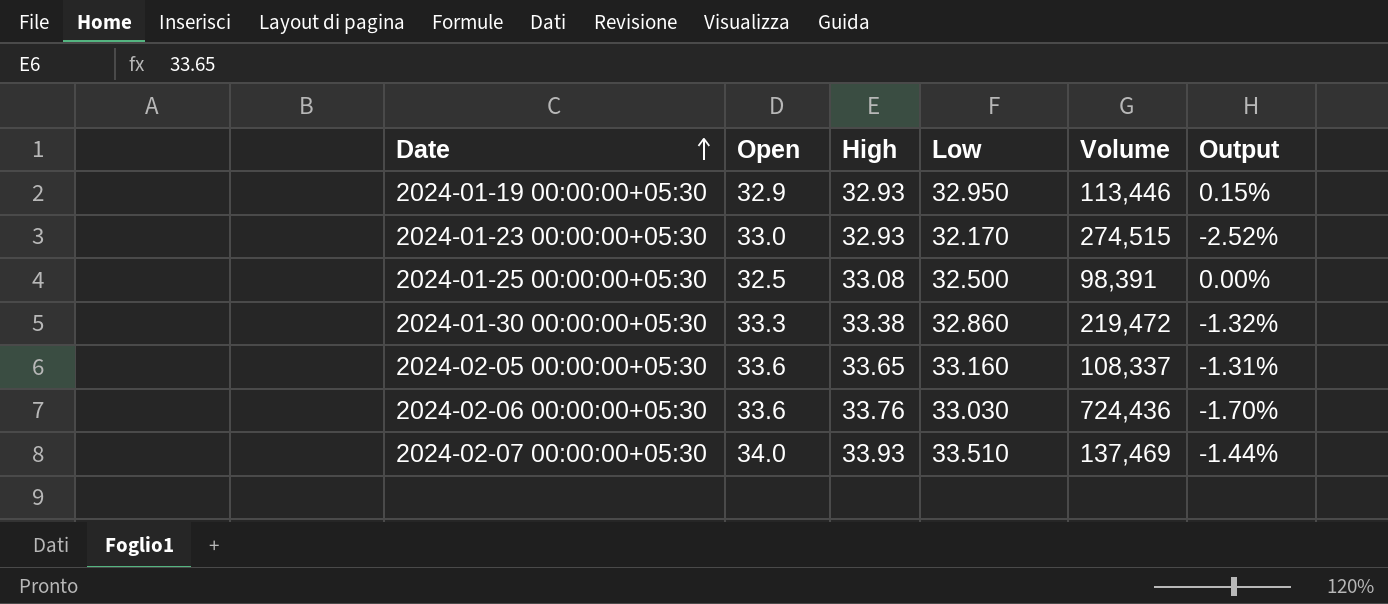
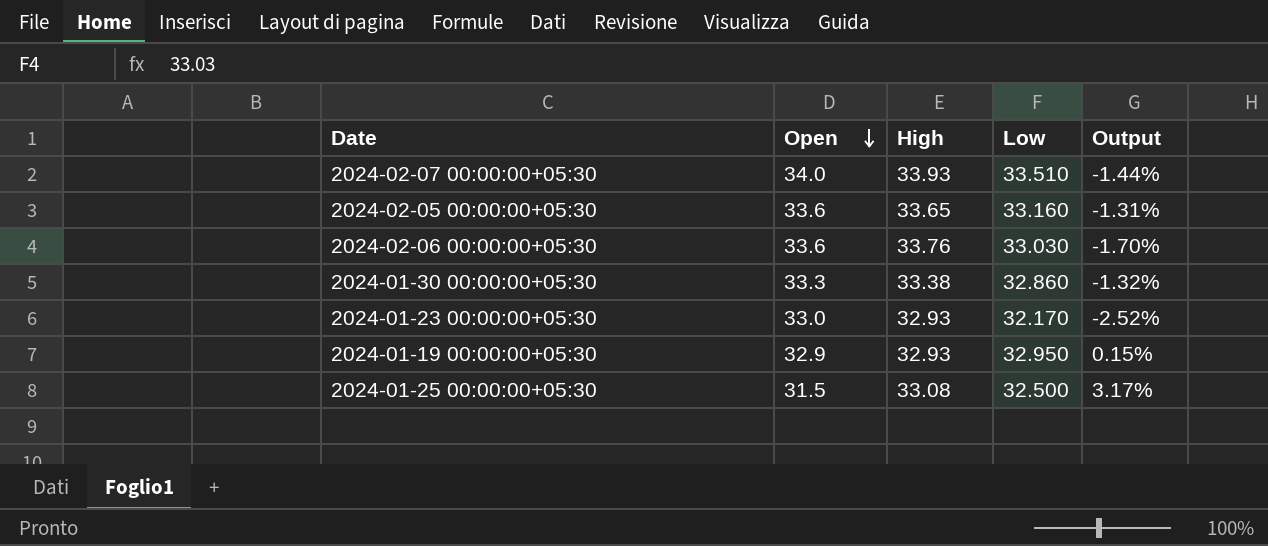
row order: Date ascending -> Open descending
column Volume | position: 5 -> none
2024-01-25 00:00:00+05:30 | Open: 32.5 -> 31.5
2024-01-25 00:00:00+05:30 | Output: 0.00% -> 3.17%

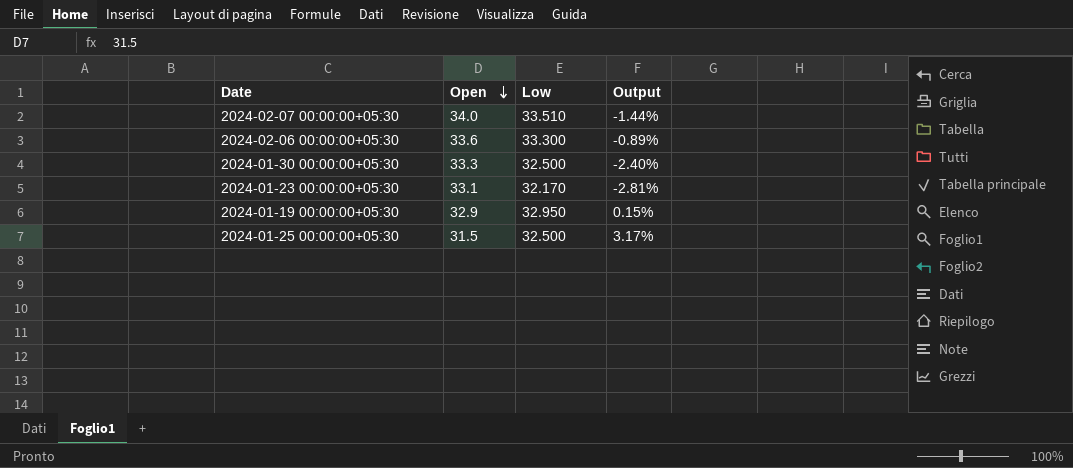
column High | position: 3 -> none
row 2024-02-05 00:00:00+05:30: 33.6 | 33.65 | 33.160 | -1.31% -> none
2024-02-06 00:00:00+05:30 | Low: 33.030 -> 33.300
2024-02-06 00:00:00+05:30 | Output: -1.70% -> -0.89%
2024-01-30 00:00:00+05:30 | Low: 32.860 -> 32.500
2024-01-30 00:00:00+05:30 | Output: -1.32% -> -2.40%
2024-01-23 00:00:00+05:30 | Open: 33.0 -> 33.1
2024-01-23 00:00:00+05:30 | Output: -2.52% -> -2.81%

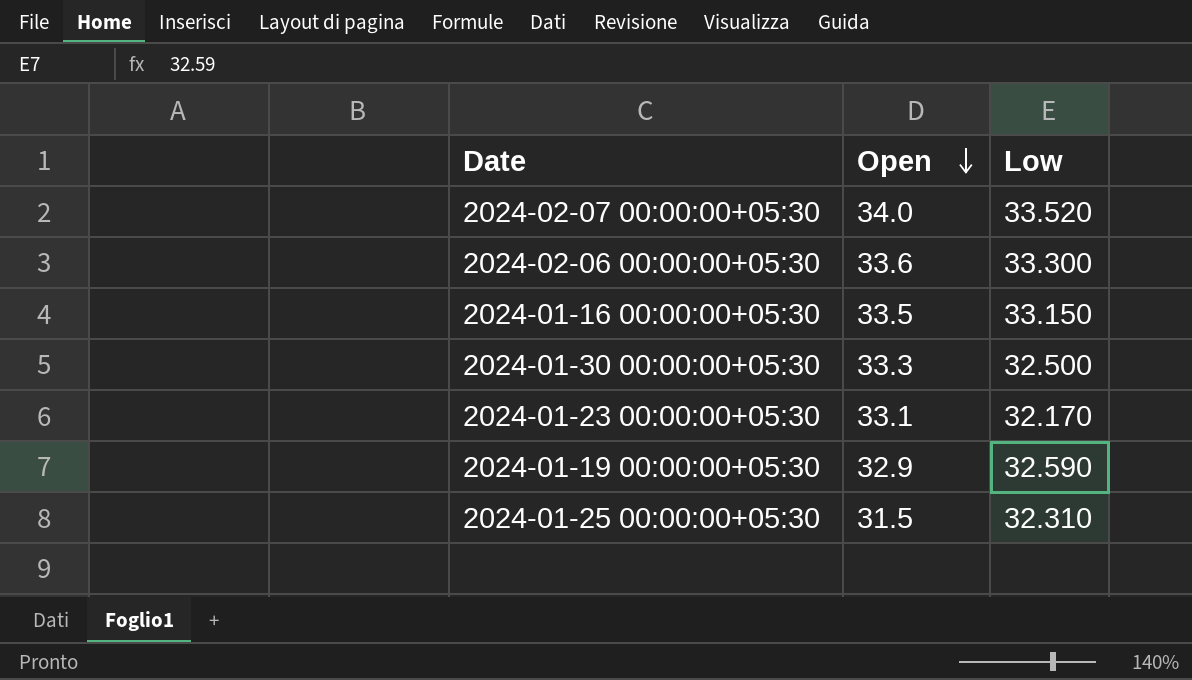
column Output | formula: ([Low] - [Open]) / [Open] -> none
2024-02-07 00:00:00+05:30 | Low: 33.510 -> 33.520
row 2024-01-16 00:00:00+05:30: none -> 33.5 | 33.150
2024-01-19 00:00:00+05:30 | Low: 32.950 -> 32.590
2024-01-25 00:00:00+05:30 | Low: 32.500 -> 32.310

